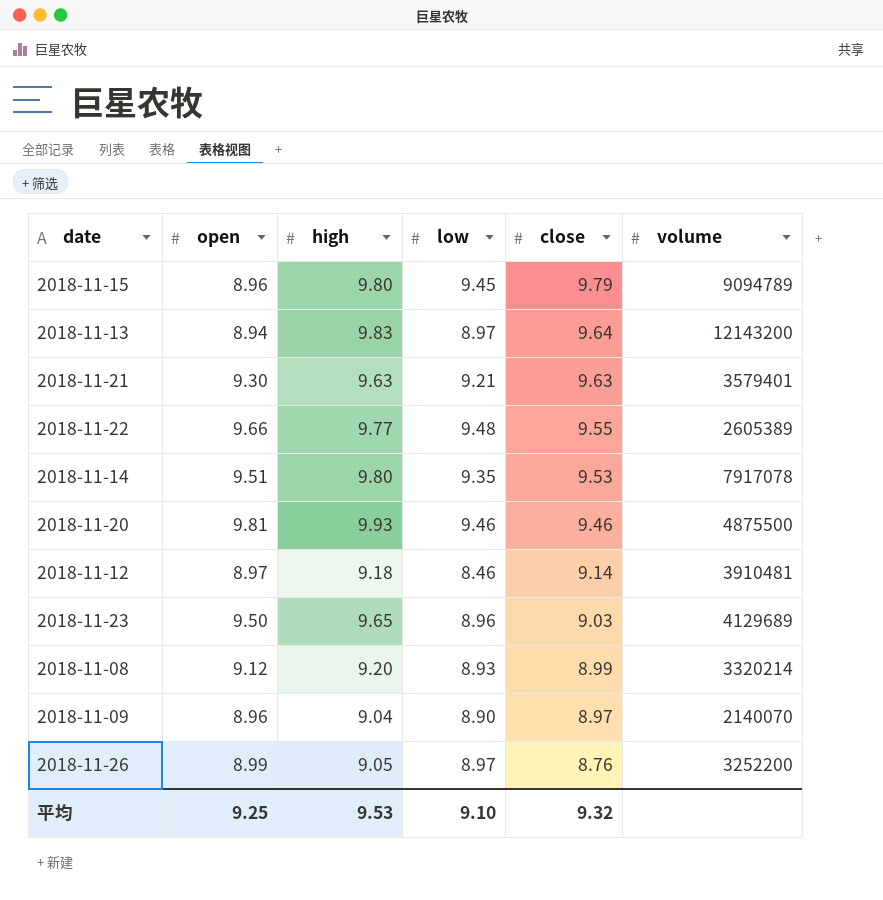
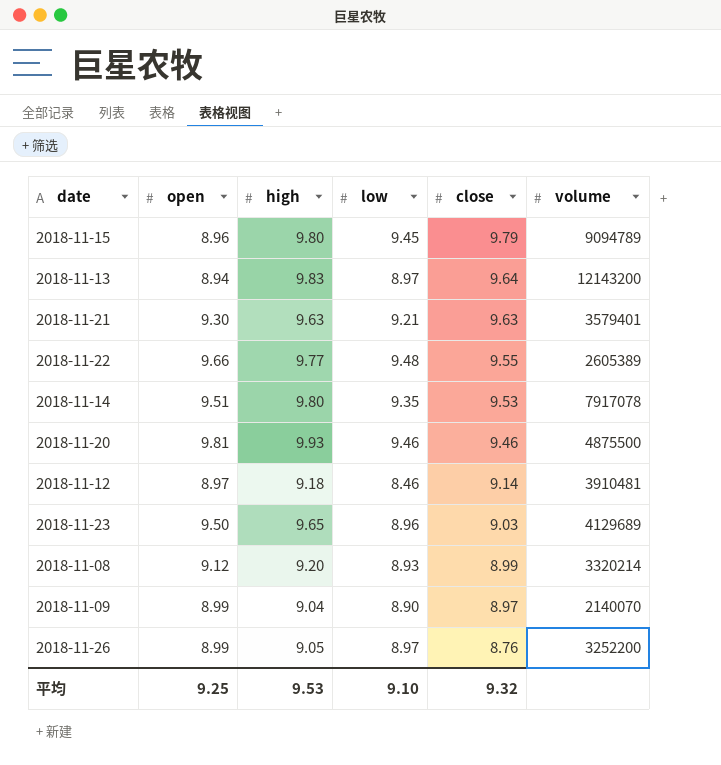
2018-11-09 | open: 8.96 -> 8.99

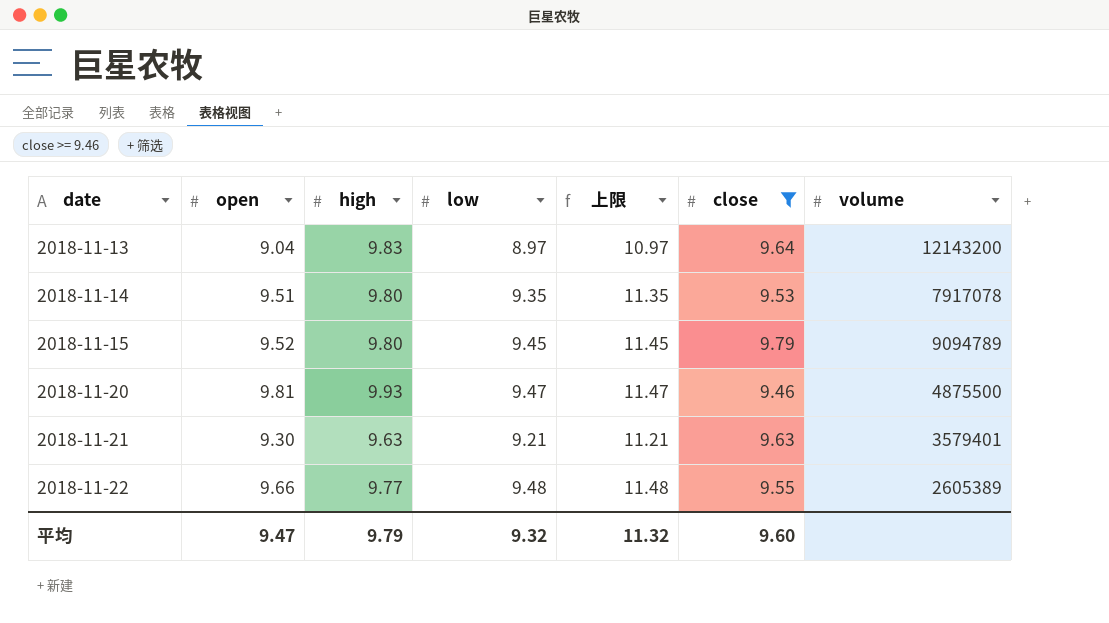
filter: none -> close >= 9.46
row order: close descending -> date ascending
column 上限 | formula: none -> [low] + 2
2018-11-13 | open: 8.94 -> 9.04
2018-11-15 | open: 8.96 -> 9.52
2018-11-20 | low: 9.46 -> 9.47
平均 | open: 9.25 -> 9.47
平均 | high: 9.53 -> 9.79
平均 | low: 9.10 -> 9.32
平均 | close: 9.32 -> 9.60

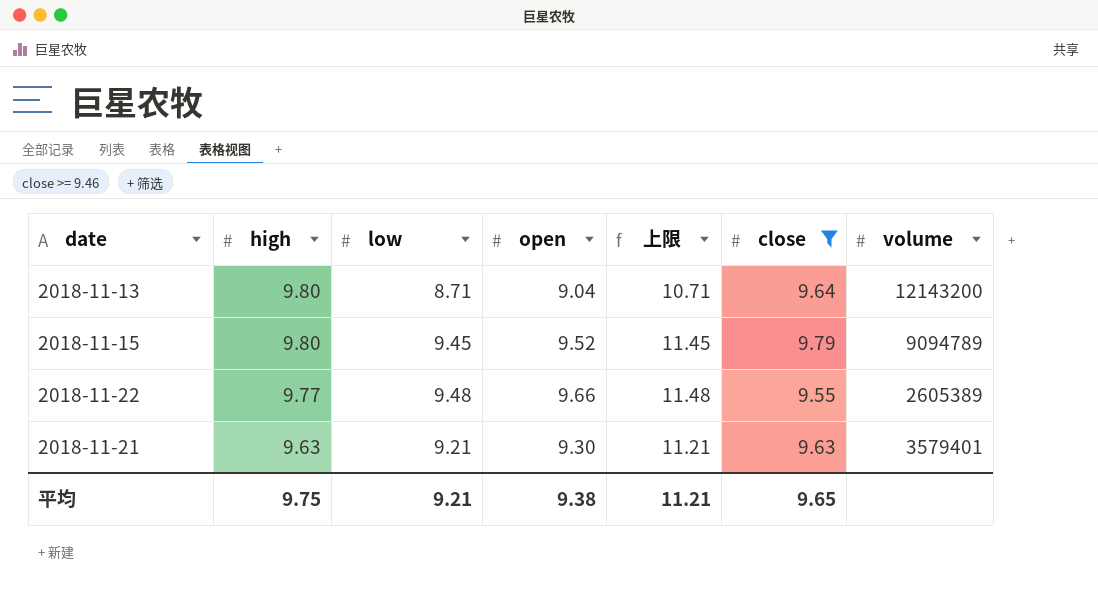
row order: date ascending -> high descending
column open | position: 2 -> 4
row 2018-11-14: 9.51 | 9.80 | 9.35 | 11.35 | 9.53 | 7917078 -> none
row 2018-11-20: 9.81 | 9.93 | 9.47 | 11.47 | 9.46 | 4875500 -> none
2018-11-13 | high: 9.83 -> 9.80
2018-11-13 | low: 8.97 -> 8.71
2018-11-13 | 上限: 10.97 -> 10.71
平均 | high: 9.79 -> 9.75
平均 | low: 9.32 -> 9.21
平均 | open: 9.47 -> 9.38
平均 | 上限: 11.32 -> 11.21
平均 | close: 9.60 -> 9.65

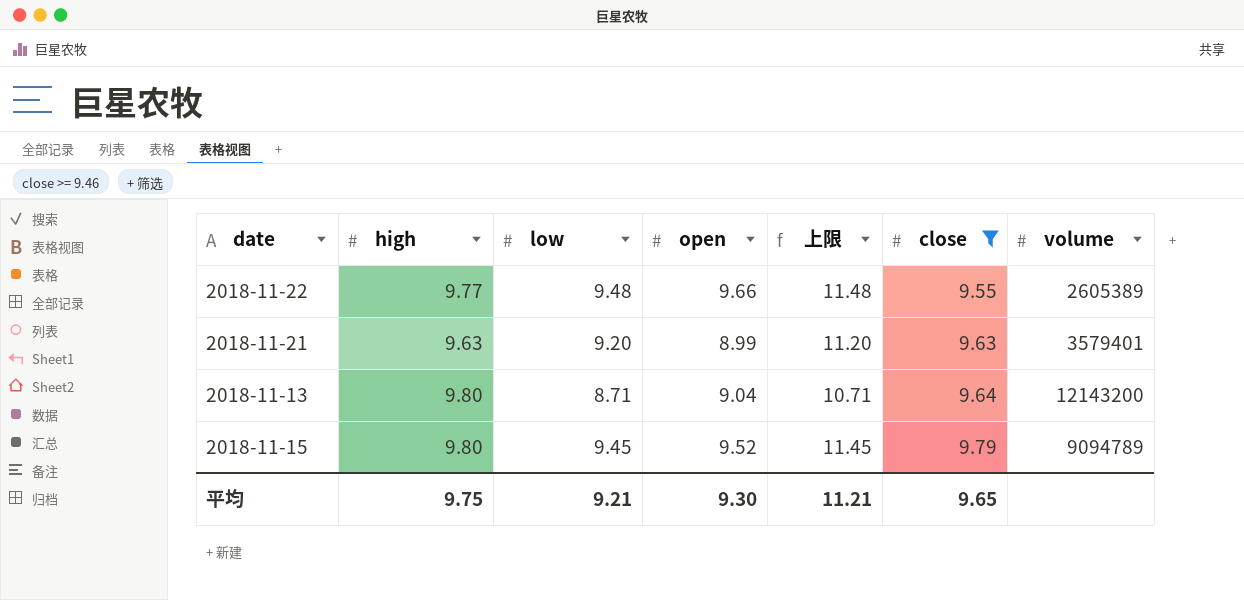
row order: high descending -> close ascending
2018-11-21 | low: 9.21 -> 9.20
2018-11-21 | open: 9.30 -> 8.99
2018-11-21 | 上限: 11.21 -> 11.20
平均 | open: 9.38 -> 9.30

